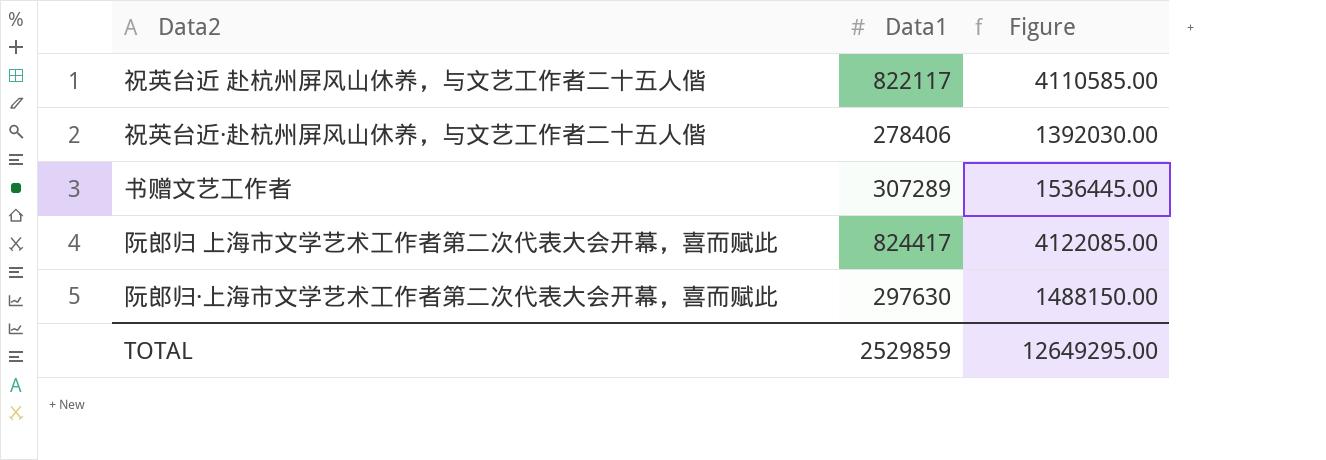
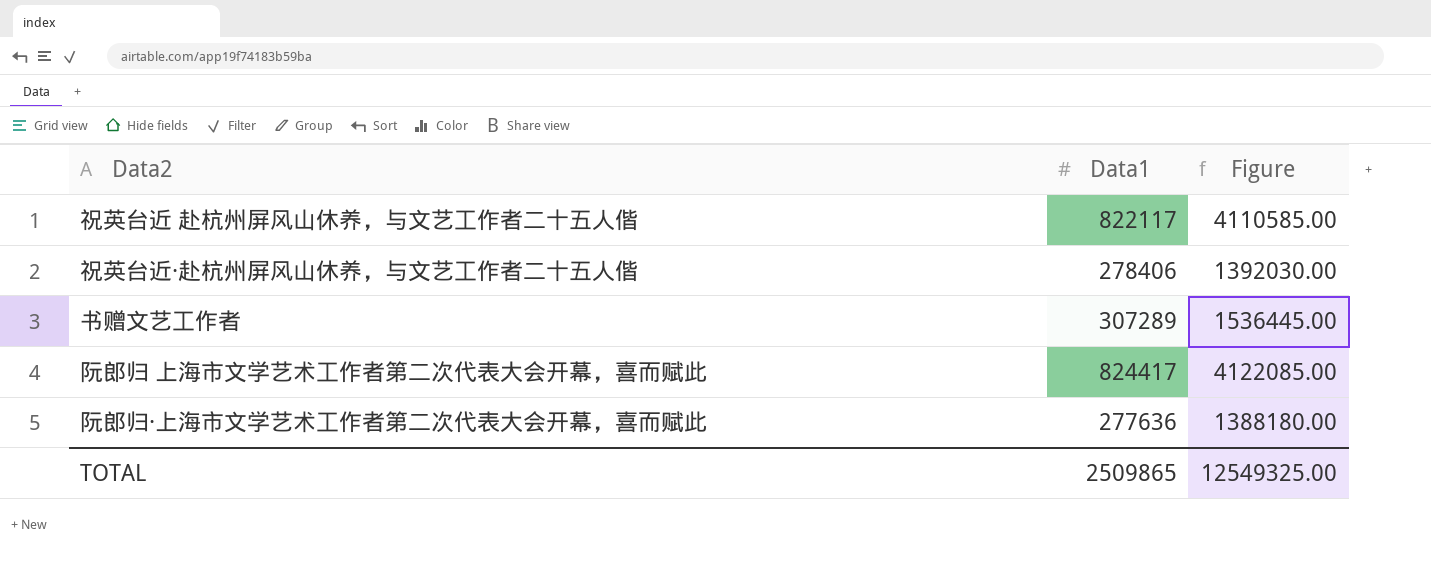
阮郎归·上海市文学艺术工作者第二次代表大会开幕，喜而赋此 | Data1: 297630 -> 277636
阮郎归·上海市文学艺术工作者第二次代表大会开幕，喜而赋此 | Figure: 1488150.00 -> 1388180.00
TOTAL | Data1: 2529859 -> 2509865
TOTAL | Figure: 12649295.00 -> 12549325.00

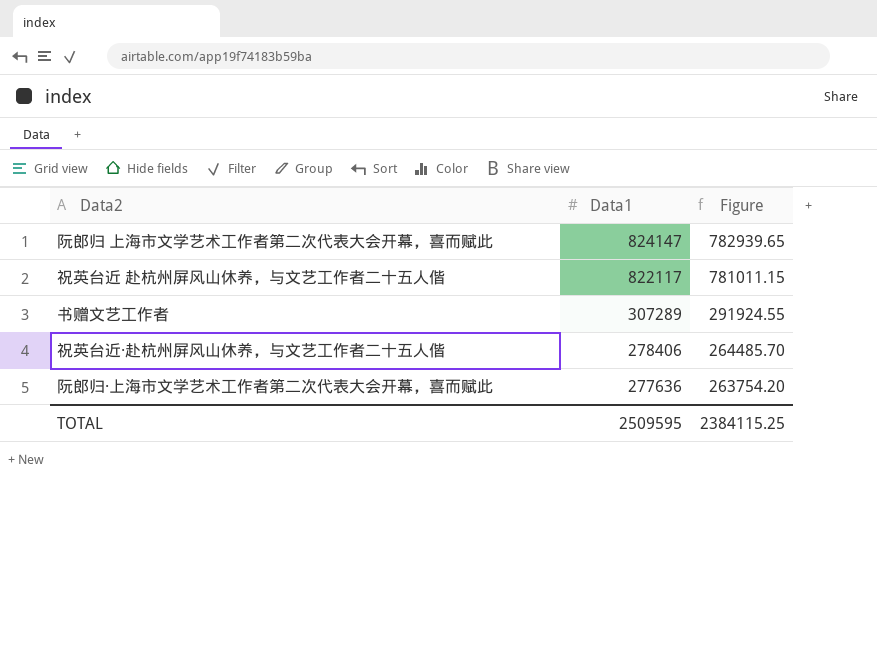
row order: none -> Data1 descending
column Figure | formula: [Data1] * 5 -> [Data1] * 0.95
阮郎归 上海市文学艺术工作者第二次代表大会开幕，喜而赋此 | Data1: 824417 -> 824147
TOTAL | Data1: 2509865 -> 2509595
TOTAL | Figure: 12549325.00 -> 2384115.25

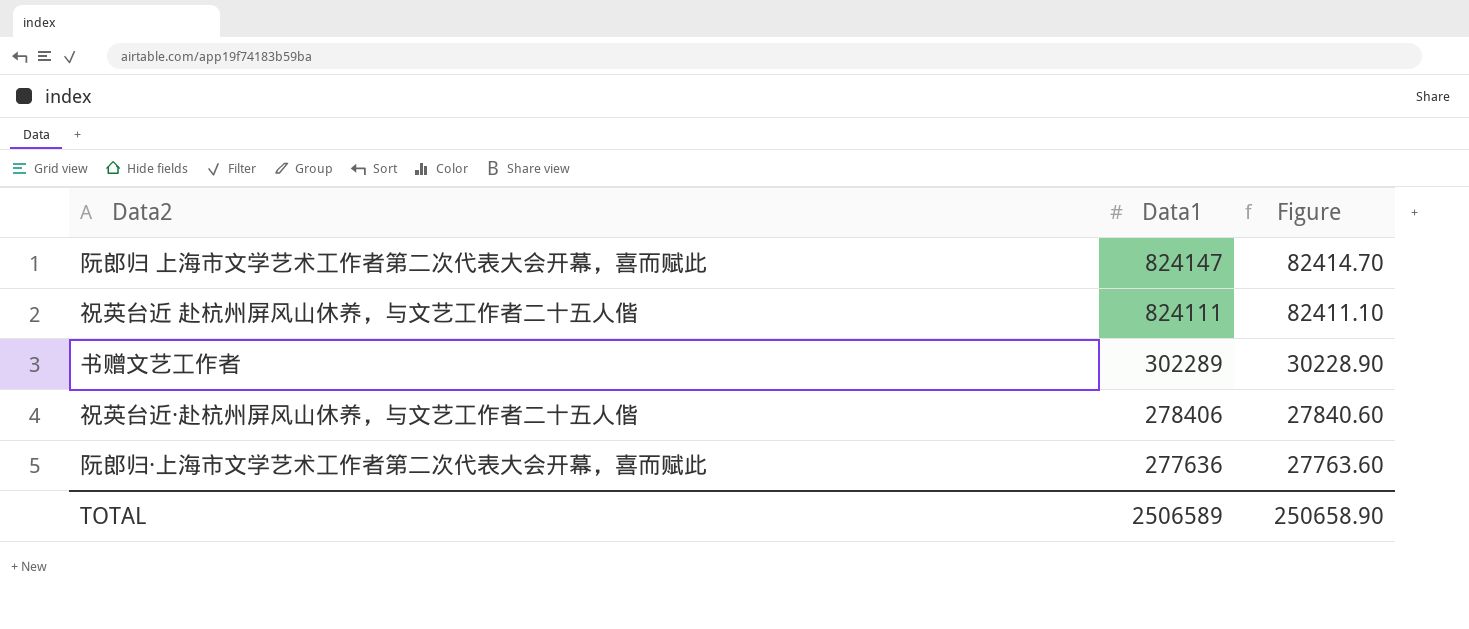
column Figure | formula: [Data1] * 0.95 -> [Data1] * 0.1
祝英台近 赴杭州屏风山休养，与文艺工作者二十五人偕 | Data1: 822117 -> 824111
书赠文艺工作者 | Data1: 307289 -> 302289
TOTAL | Data1: 2509595 -> 2506589
TOTAL | Figure: 2384115.25 -> 250658.90

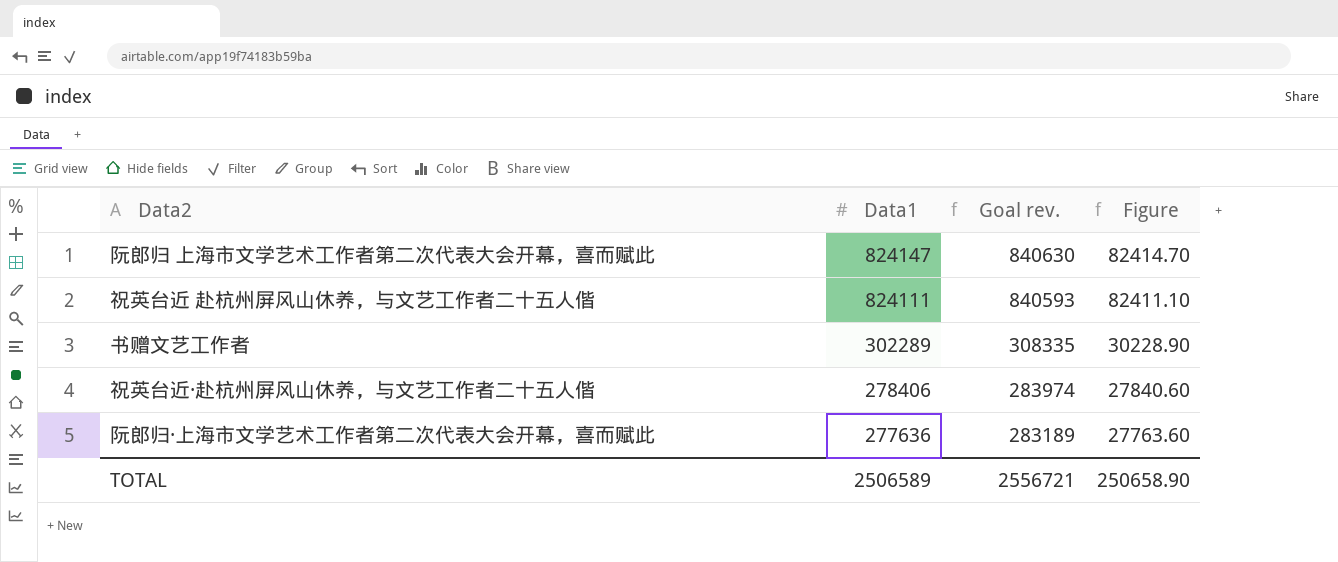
column Goal rev. | formula: none -> [Data1] * 1.02

